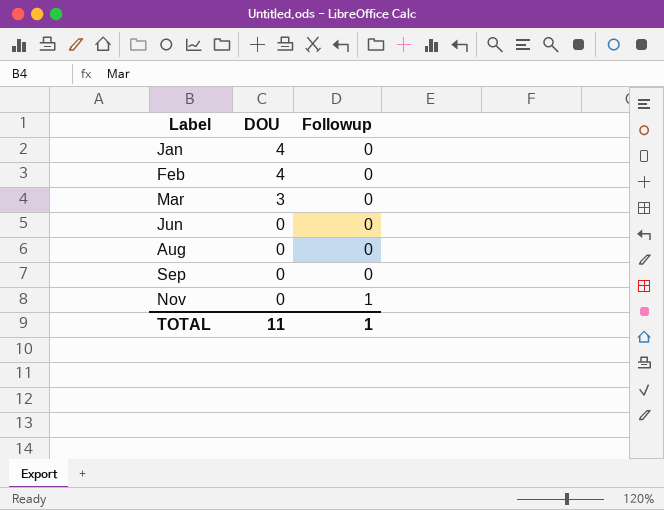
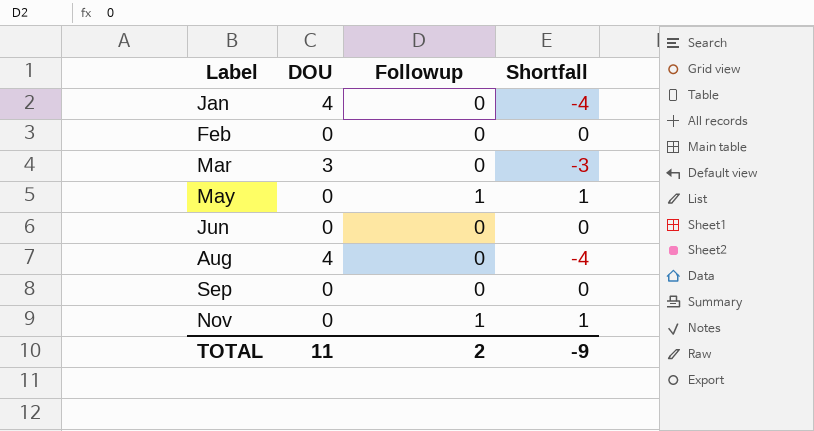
column Shortfall | formula: none -> [Followup] - [DOU]
Feb | DOU: 4 -> 0
row May: none -> 0 | 1 | 1
Aug | DOU: 0 -> 4
TOTAL | Followup: 1 -> 2

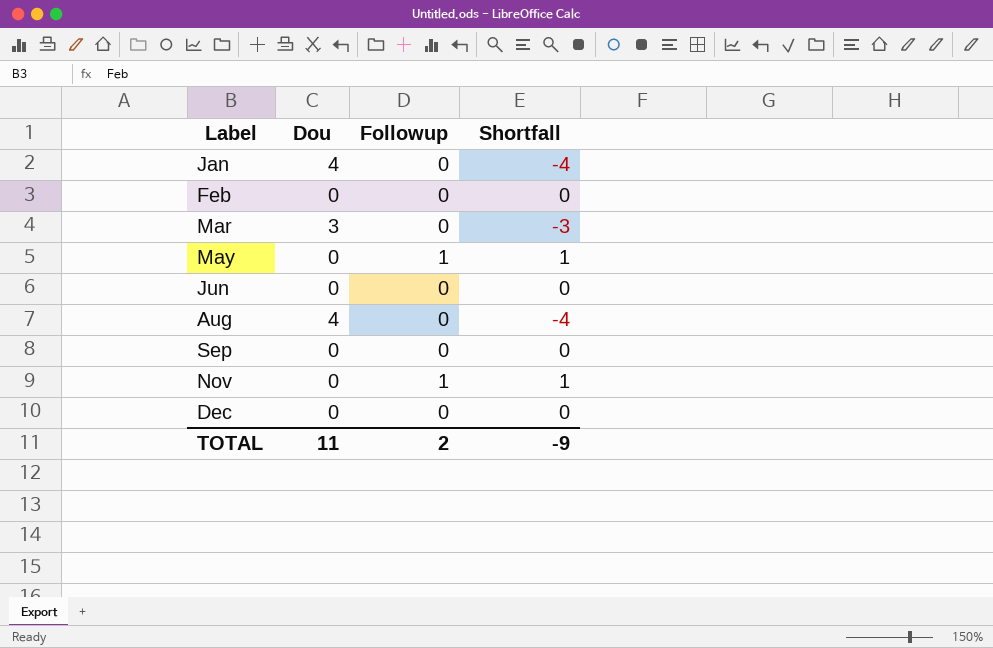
column name: DOU -> Dou
row Dec: none -> 0 | 0 | 0

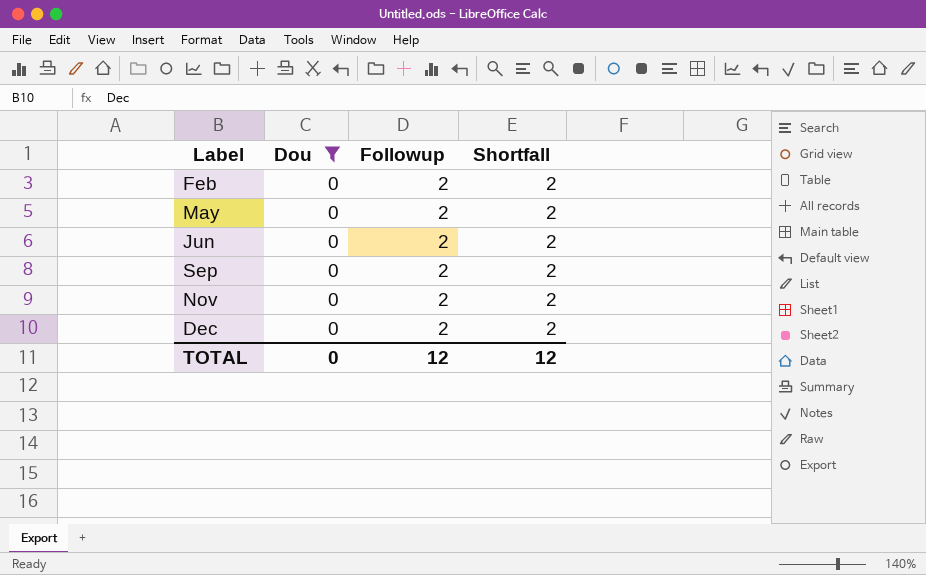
filter: none -> Dou = 0
Feb | Followup: 0 -> 2
Feb | Shortfall: 0 -> 2
May | Followup: 1 -> 2
May | Shortfall: 1 -> 2
Jun | Followup: 0 -> 2
Jun | Shortfall: 0 -> 2
Sep | Followup: 0 -> 2
Sep | Shortfall: 0 -> 2
Nov | Followup: 1 -> 2
Nov | Shortfall: 1 -> 2
Dec | Followup: 0 -> 2
Dec | Shortfall: 0 -> 2
TOTAL | Dou: 11 -> 0
TOTAL | Followup: 2 -> 12
TOTAL | Shortfall: -9 -> 12

